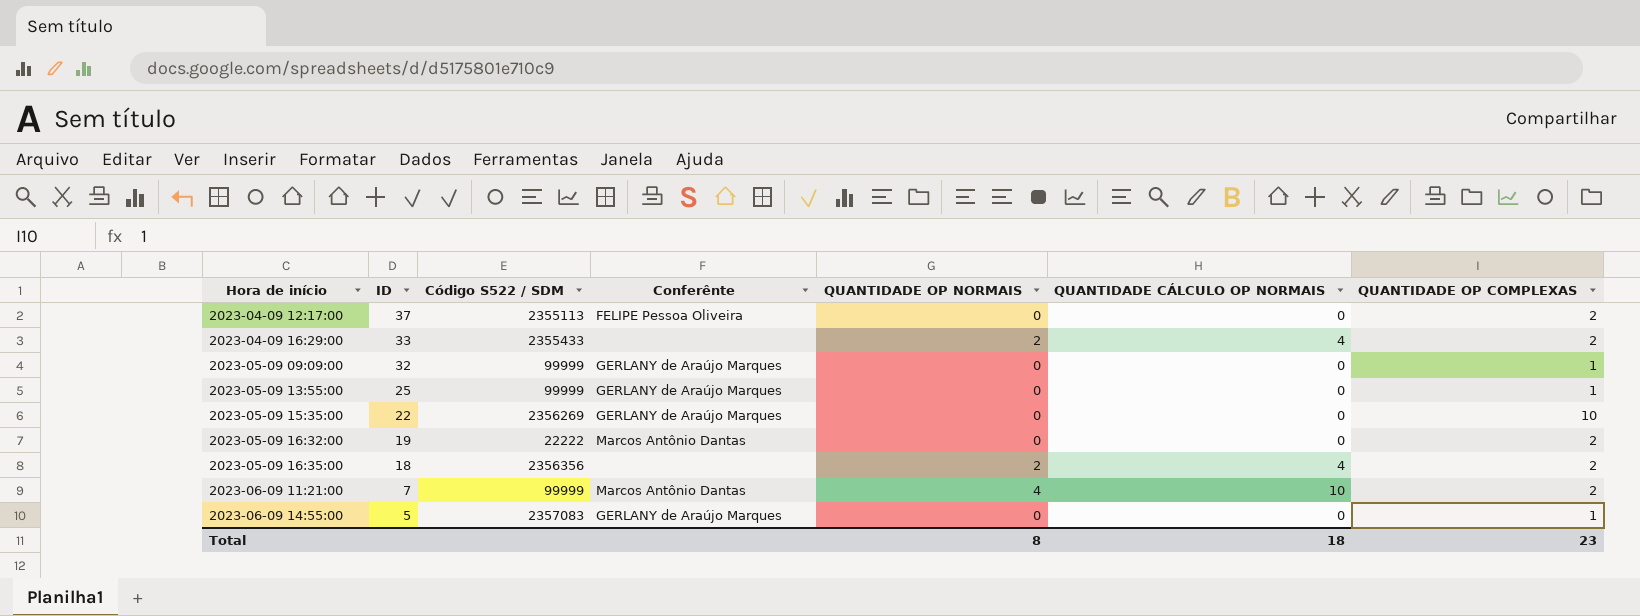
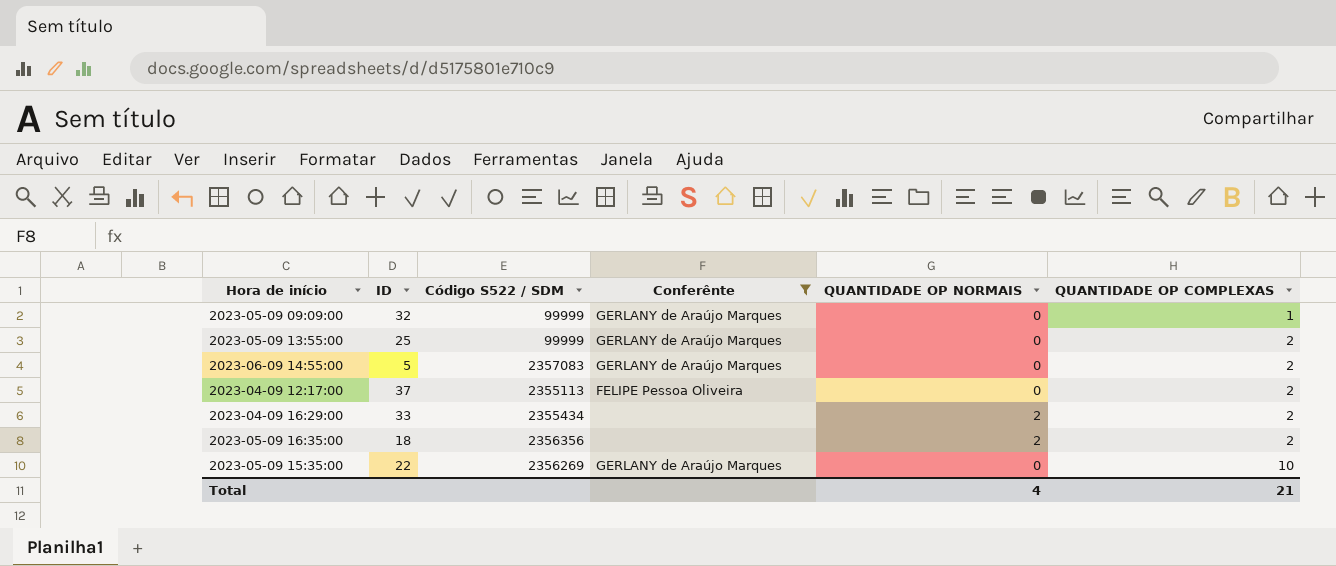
filter: none -> Conferênte != Marcos Antônio Dantas
row order: Hora de início ascending -> QUANTIDADE OP COMPLEXAS ascending
column QUANTIDADE CÁLCULO OP NORMAIS | position: 6 -> none
2023-05-09 13:55:00 | QUANTIDADE OP COMPLEXAS: 1 -> 2
2023-06-09 14:55:00 | QUANTIDADE OP COMPLEXAS: 1 -> 2
2023-04-09 16:29:00 | Código S522 / SDM: 2355433 -> 2355434
Total | QUANTIDADE OP NORMAIS: 8 -> 4
Total | QUANTIDADE OP COMPLEXAS: 23 -> 21

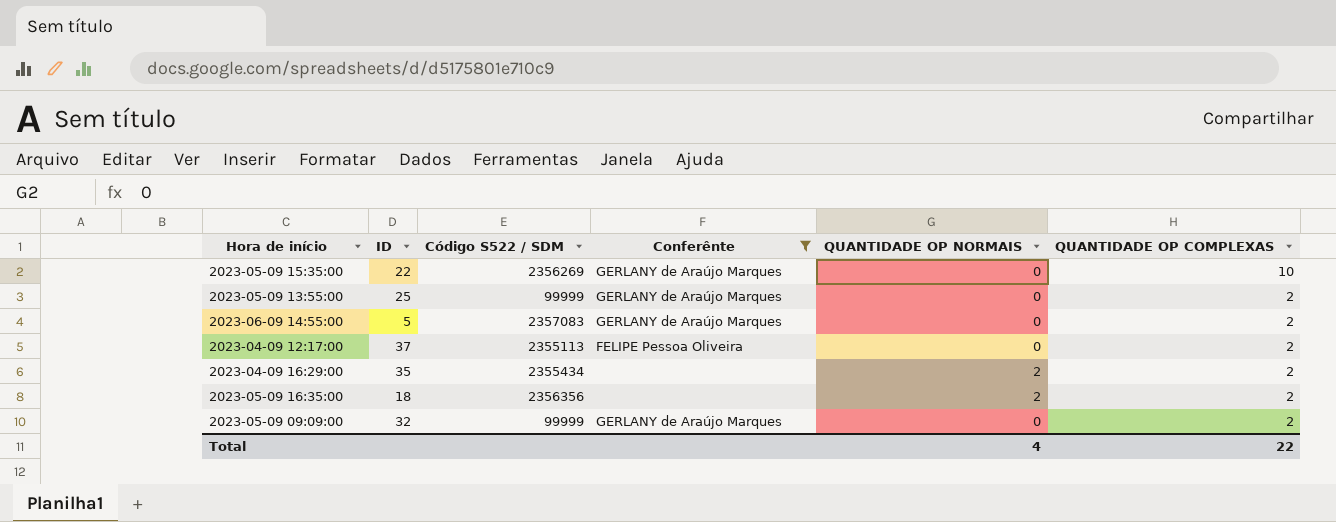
row order: QUANTIDADE OP COMPLEXAS ascending -> QUANTIDADE OP COMPLEXAS descending
2023-04-09 16:29:00 | ID: 33 -> 35
2023-05-09 09:09:00 | QUANTIDADE OP COMPLEXAS: 1 -> 2
Total | QUANTIDADE OP COMPLEXAS: 21 -> 22

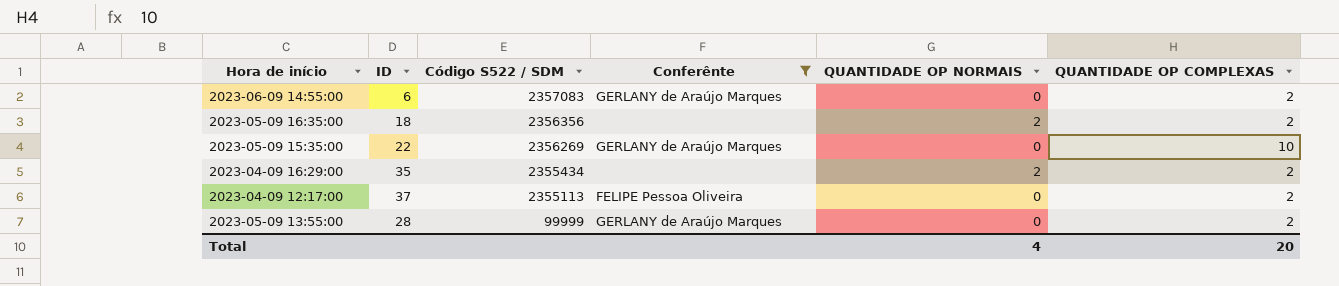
row order: QUANTIDADE OP COMPLEXAS descending -> Código S522 / SDM descending
row 2023-05-09 09:09:00: 32 | 99999 | GERLANY de Araújo Marques | 0 | 2 -> none
2023-06-09 14:55:00 | ID: 5 -> 6
2023-05-09 13:55:00 | ID: 25 -> 28
Total | QUANTIDADE OP COMPLEXAS: 22 -> 20

